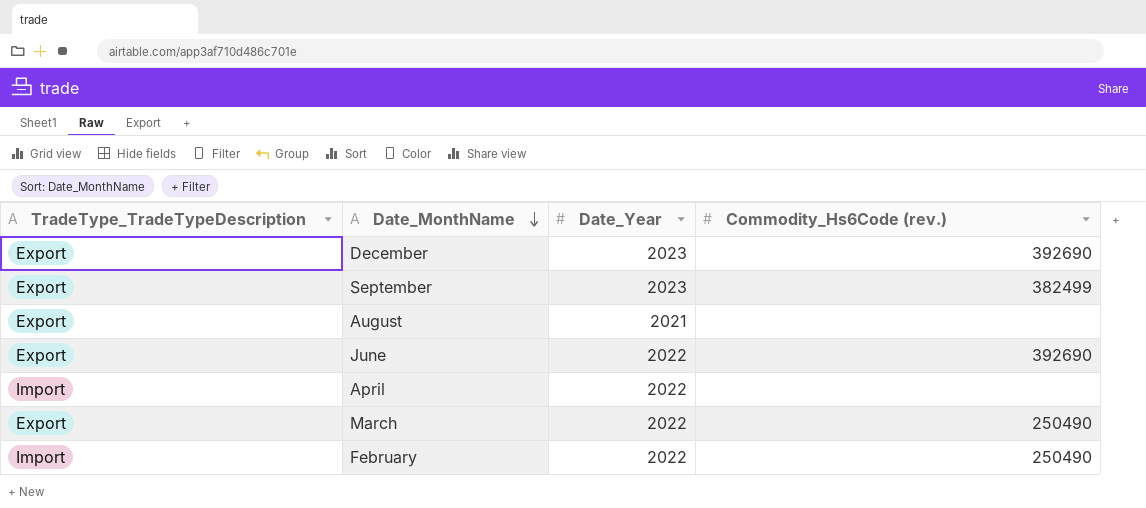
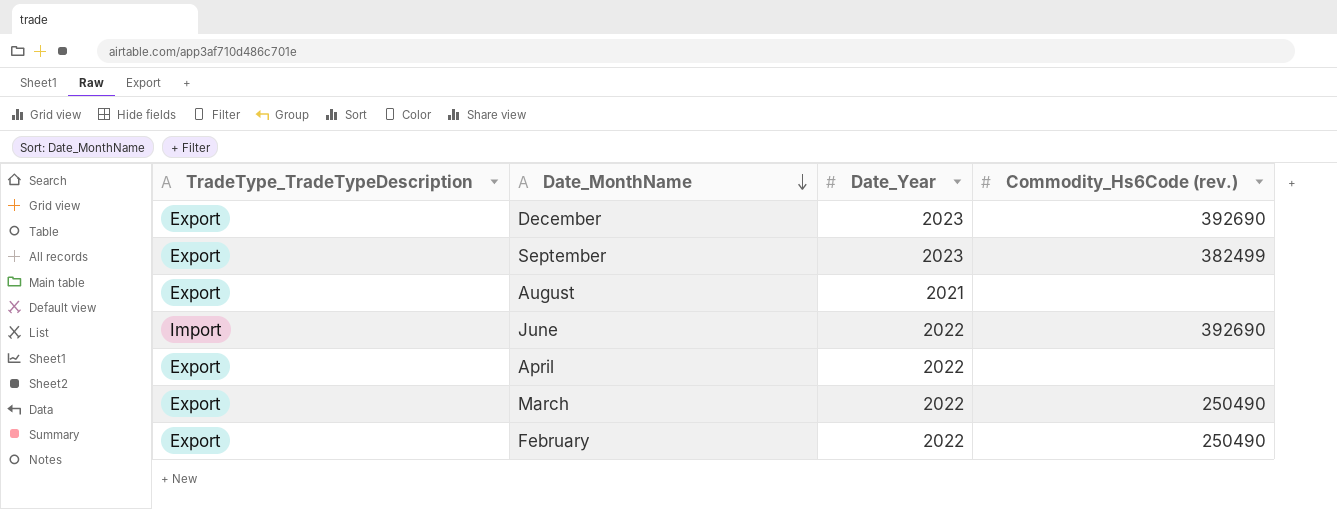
June | TradeType_TradeTypeDescription: Export -> Import
April | TradeType_TradeTypeDescription: Import -> Export
February | TradeType_TradeTypeDescription: Import -> Export

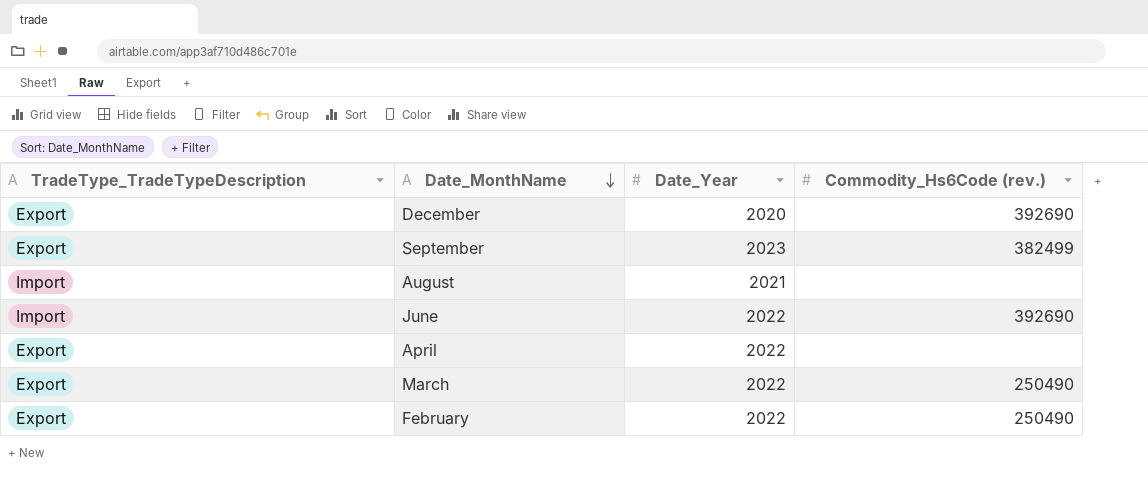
December | Date_Year: 2023 -> 2020
August | TradeType_TradeTypeDescription: Export -> Import

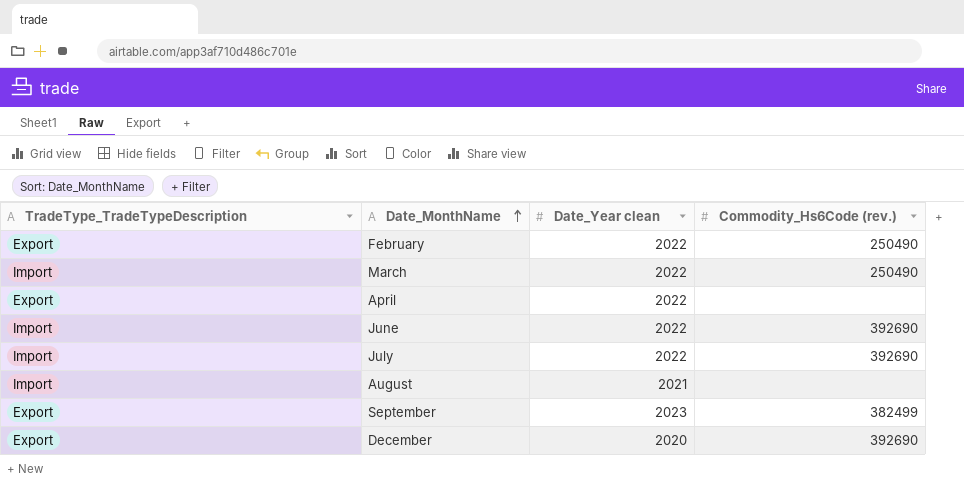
row order: Date_MonthName descending -> Date_MonthName ascending
column name: Date_Year -> Date_Year clean
March | TradeType_TradeTypeDescription: Export -> Import
row July: none -> Import | 2022 | 392690

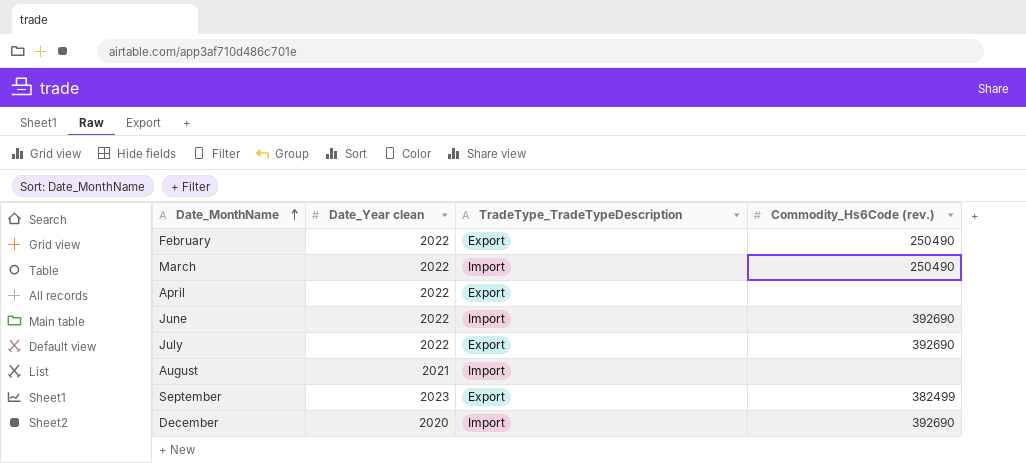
column TradeType_TradeTypeDescription | position: 1 -> 3
July | TradeType_TradeTypeDescription: Import -> Export
December | TradeType_TradeTypeDescription: Export -> Import

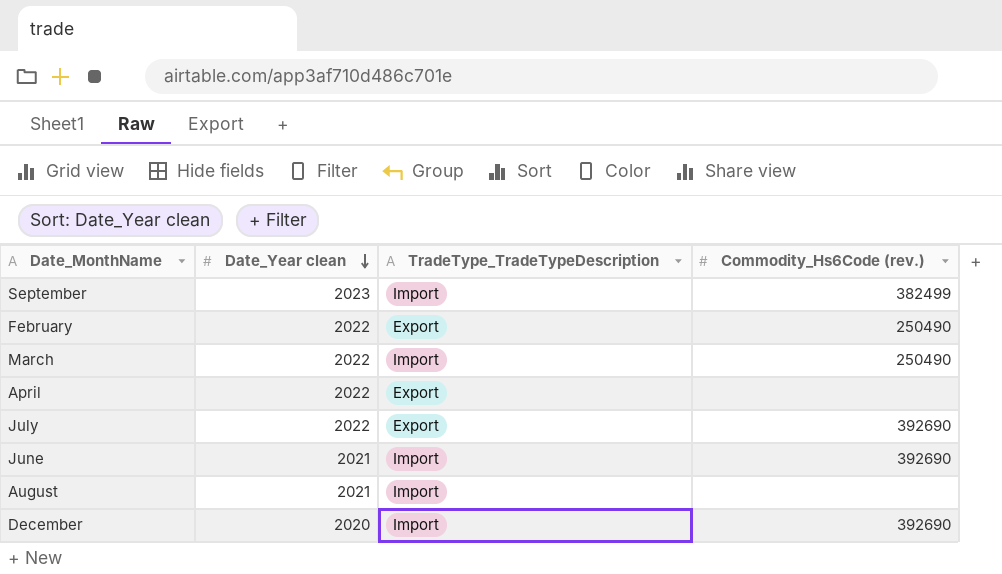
row order: Date_MonthName ascending -> Date_Year clean descending
September | TradeType_TradeTypeDescription: Export -> Import
June | Date_Year clean: 2022 -> 2021

